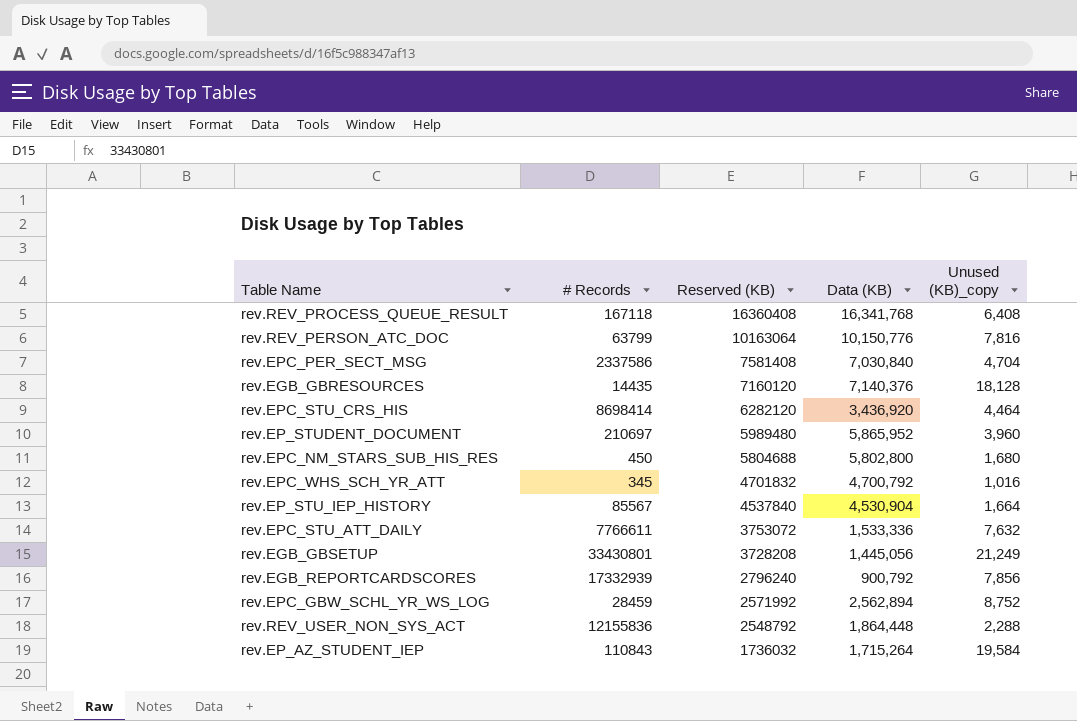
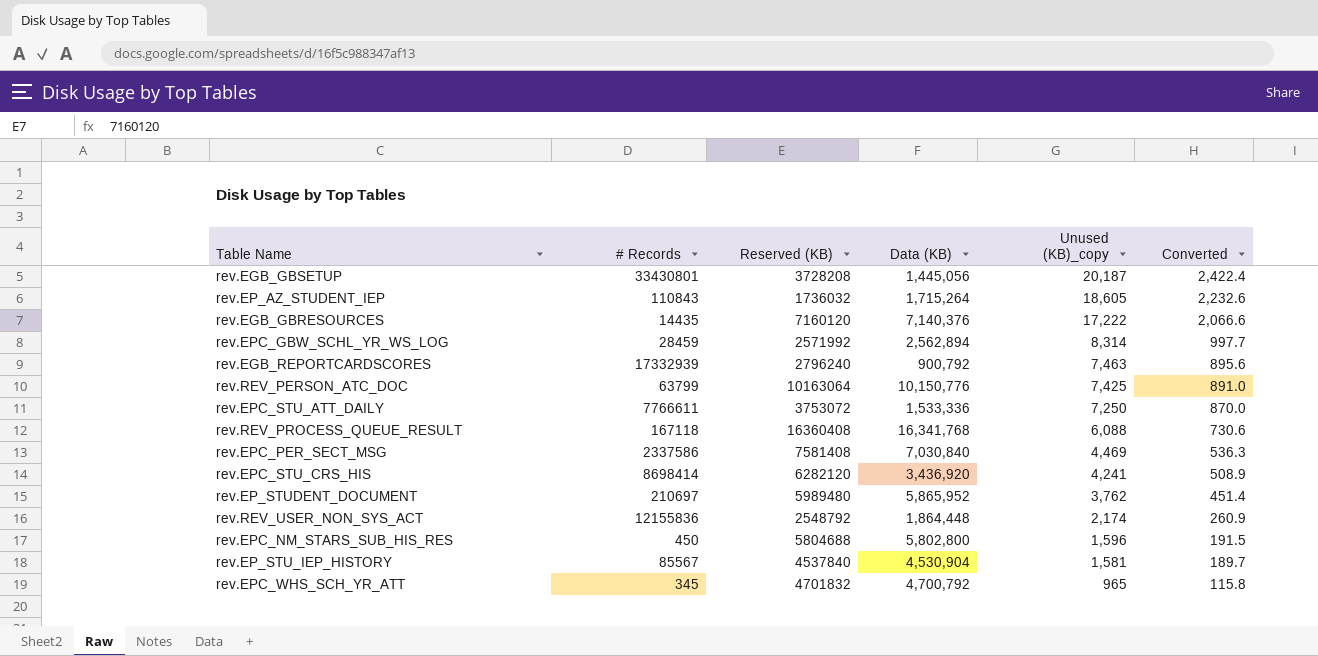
row order: Reserved (KB) descending -> Unused (KB)_copy descending
column Converted | formula: none -> [Unused (KB)_copy] * 0.12
rev.EGB_GBSETUP | Unused (KB)_copy: 21,249 -> 20,187
rev.EP_AZ_STUDENT_IEP | Unused (KB)_copy: 19,584 -> 18,605
rev.EGB_GBRESOURCES | Unused (KB)_copy: 18,128 -> 17,222
rev.EPC_GBW_SCHL_YR_WS_LOG | Unused (KB)_copy: 8,752 -> 8,314
rev.EGB_REPORTCARDSCORES | Unused (KB)_copy: 7,856 -> 7,463
rev.REV_PERSON_ATC_DOC | Unused (KB)_copy: 7,816 -> 7,425
rev.EPC_STU_ATT_DAILY | Unused (KB)_copy: 7,632 -> 7,250
rev.REV_PROCESS_QUEUE_RESULT | Unused (KB)_copy: 6,408 -> 6,088
rev.EPC_PER_SECT_MSG | Unused (KB)_copy: 4,704 -> 4,469
rev.EPC_STU_CRS_HIS | Unused (KB)_copy: 4,464 -> 4,241
rev.EP_STUDENT_DOCUMENT | Unused (KB)_copy: 3,960 -> 3,762
rev.REV_USER_NON_SYS_ACT | Unused (KB)_copy: 2,288 -> 2,174
rev.EPC_NM_STARS_SUB_HIS_RES | Unused (KB)_copy: 1,680 -> 1,596
rev.EP_STU_IEP_HISTORY | Unused (KB)_copy: 1,664 -> 1,581
rev.EPC_WHS_SCH_YR_ATT | Unused (KB)_copy: 1,016 -> 965

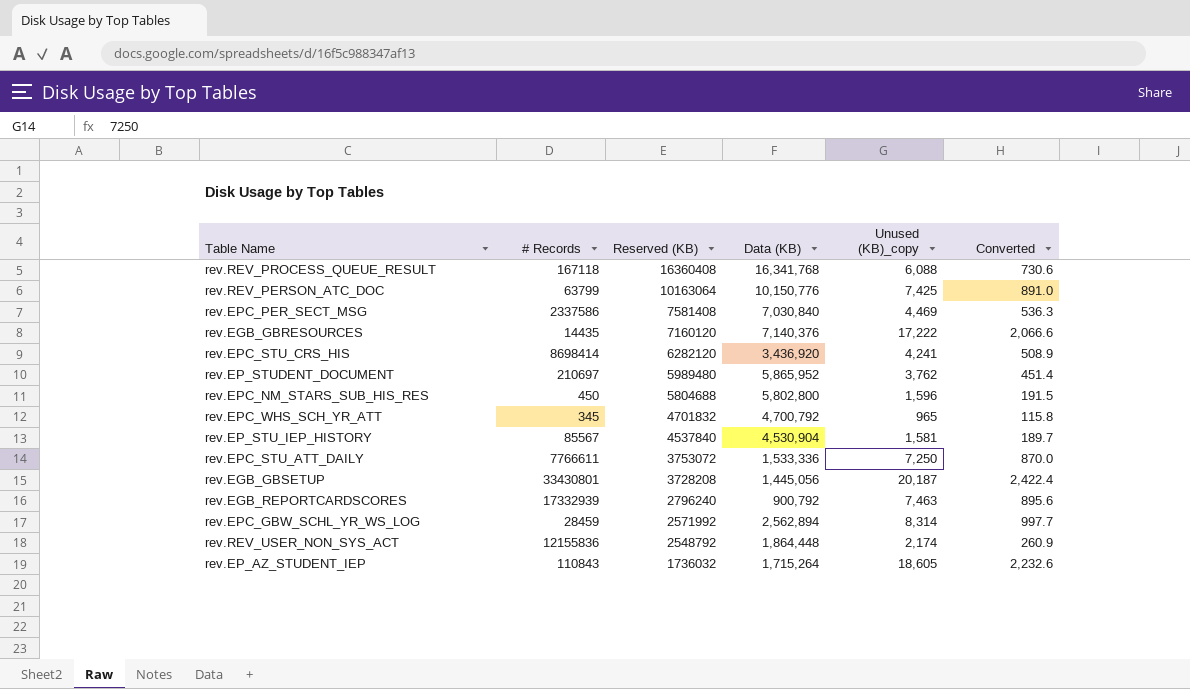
row order: Unused (KB)_copy descending -> Reserved (KB) descending

